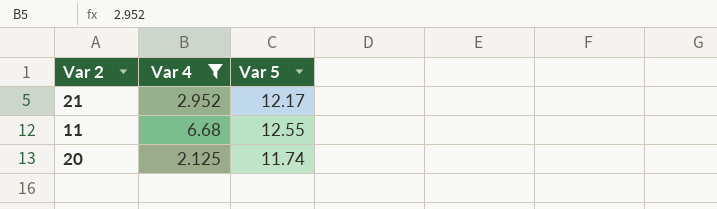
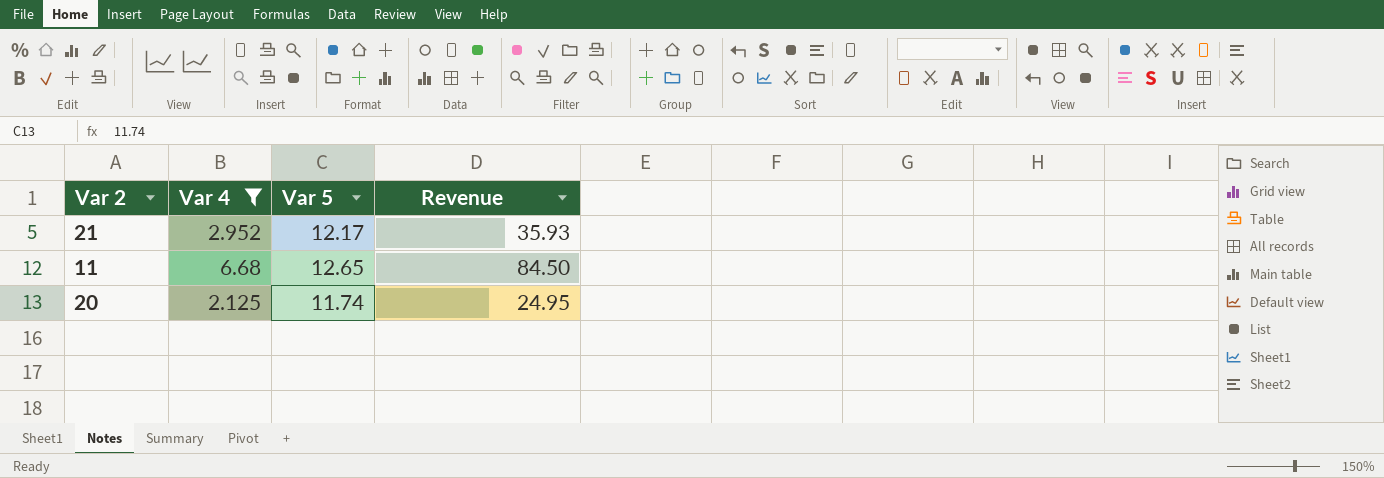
column Revenue | formula: none -> [Var 4] * [Var 5]
11 | Var 5: 12.55 -> 12.65

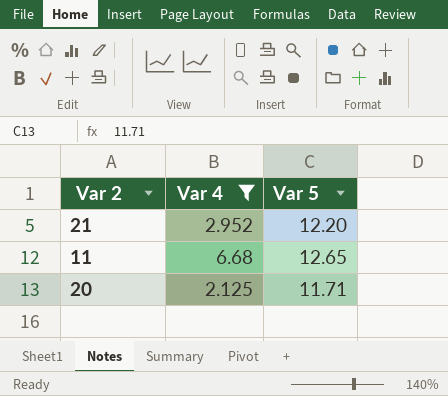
column Revenue | formula: [Var 4] * [Var 5] -> none
21 | Var 5: 12.17 -> 12.20
20 | Var 5: 11.74 -> 11.71

